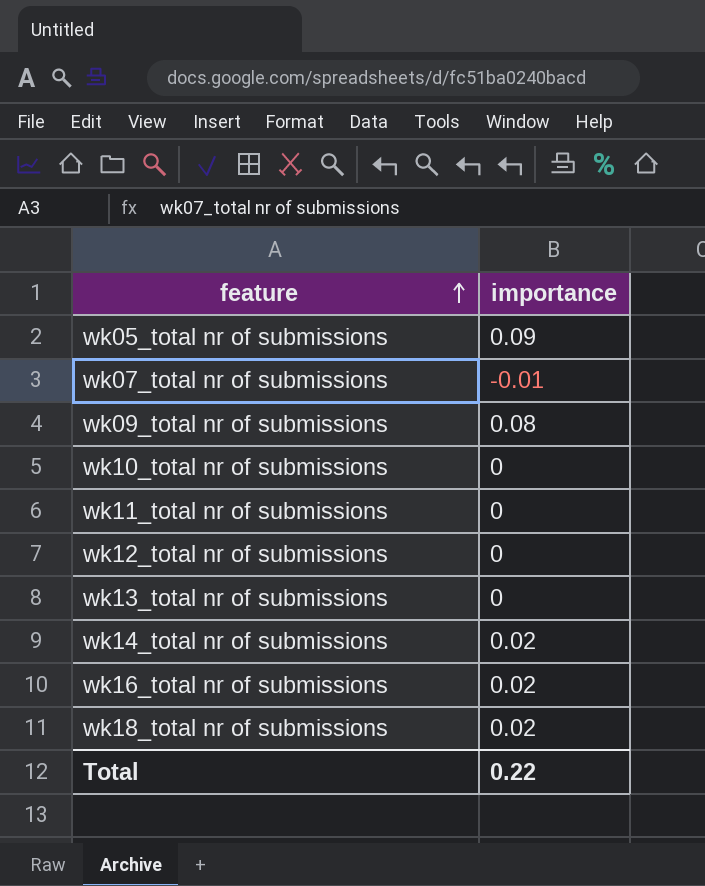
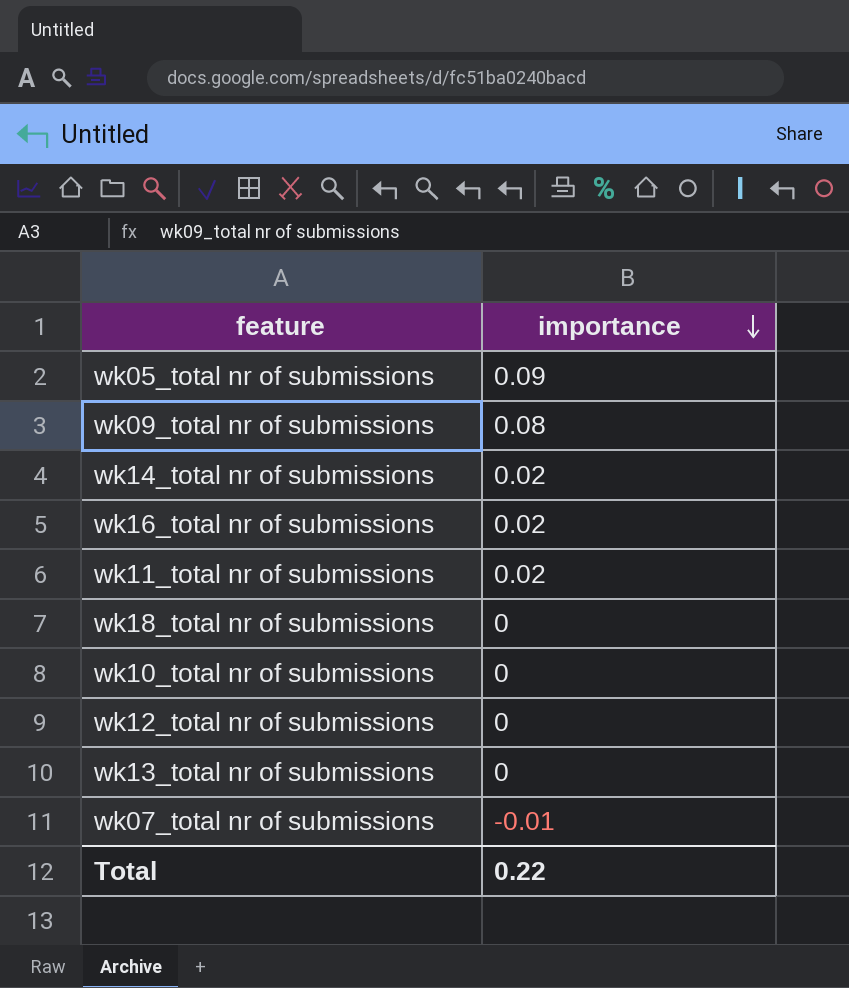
row order: feature ascending -> importance descending
wk11_total nr of submissions | importance: 0 -> 0.02
wk18_total nr of submissions | importance: 0.02 -> 0

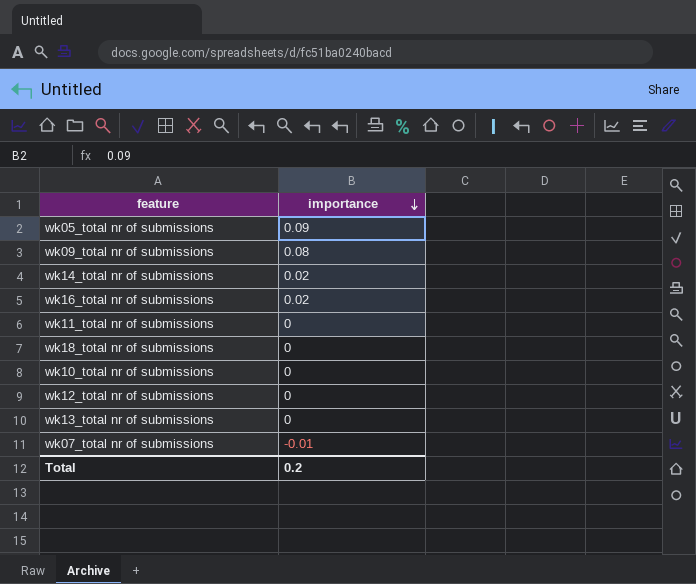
wk11_total nr of submissions | importance: 0.02 -> 0
Total | importance: 0.22 -> 0.2

